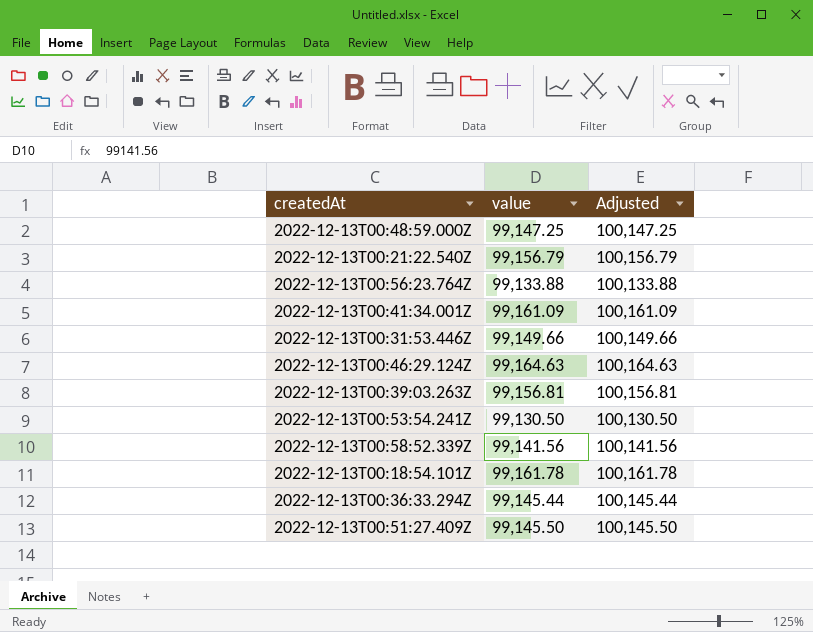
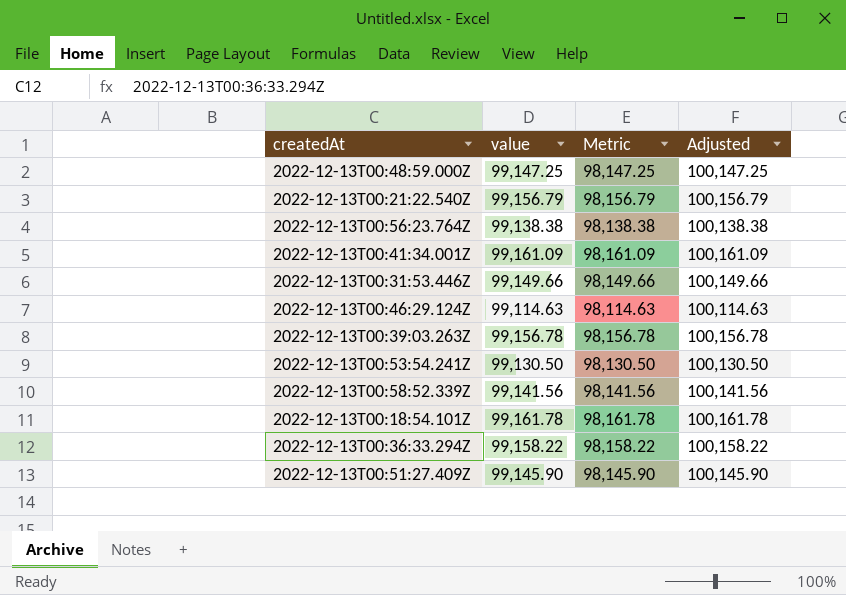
column Metric | formula: none -> [value] - 1000
2022-12-13T00:56:23.764Z | value: 99,133.88 -> 99,138.38
2022-12-13T00:56:23.764Z | Adjusted: 100,133.88 -> 100,138.38
2022-12-13T00:46:29.124Z | value: 99,164.63 -> 99,114.63
2022-12-13T00:46:29.124Z | Adjusted: 100,164.63 -> 100,114.63
2022-12-13T00:39:03.263Z | value: 99,156.81 -> 99,156.78
2022-12-13T00:39:03.263Z | Adjusted: 100,156.81 -> 100,156.78
2022-12-13T00:36:33.294Z | value: 99,145.44 -> 99,158.22
2022-12-13T00:36:33.294Z | Adjusted: 100,145.44 -> 100,158.22
2022-12-13T00:51:27.409Z | value: 99,145.50 -> 99,145.90
2022-12-13T00:51:27.409Z | Adjusted: 100,145.50 -> 100,145.90

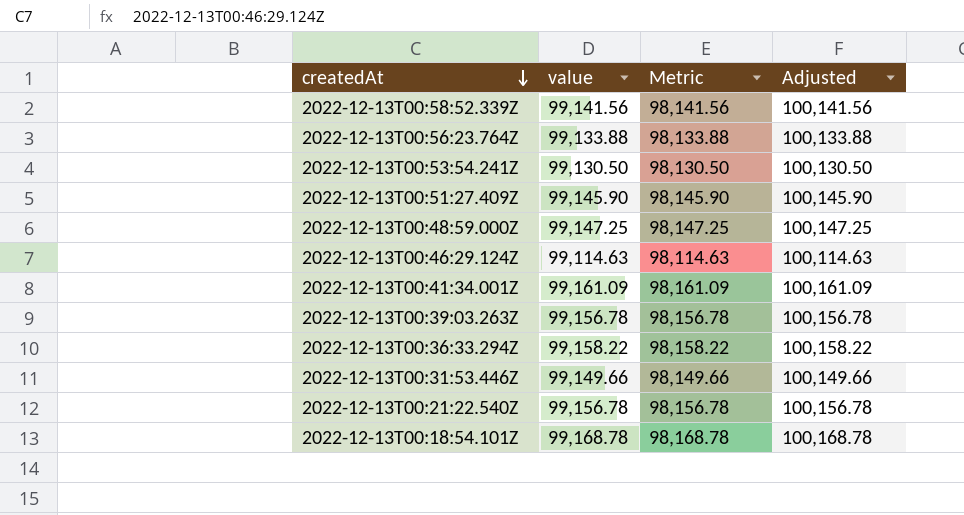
row order: none -> createdAt descending
2022-12-13T00:56:23.764Z | value: 99,138.38 -> 99,133.88
2022-12-13T00:56:23.764Z | Metric: 98,138.38 -> 98,133.88
2022-12-13T00:56:23.764Z | Adjusted: 100,138.38 -> 100,133.88
2022-12-13T00:21:22.540Z | value: 99,156.79 -> 99,156.78
2022-12-13T00:21:22.540Z | Metric: 98,156.79 -> 98,156.78
2022-12-13T00:21:22.540Z | Adjusted: 100,156.79 -> 100,156.78
2022-12-13T00:18:54.101Z | value: 99,161.78 -> 99,168.78
2022-12-13T00:18:54.101Z | Metric: 98,161.78 -> 98,168.78
2022-12-13T00:18:54.101Z | Adjusted: 100,161.78 -> 100,168.78

